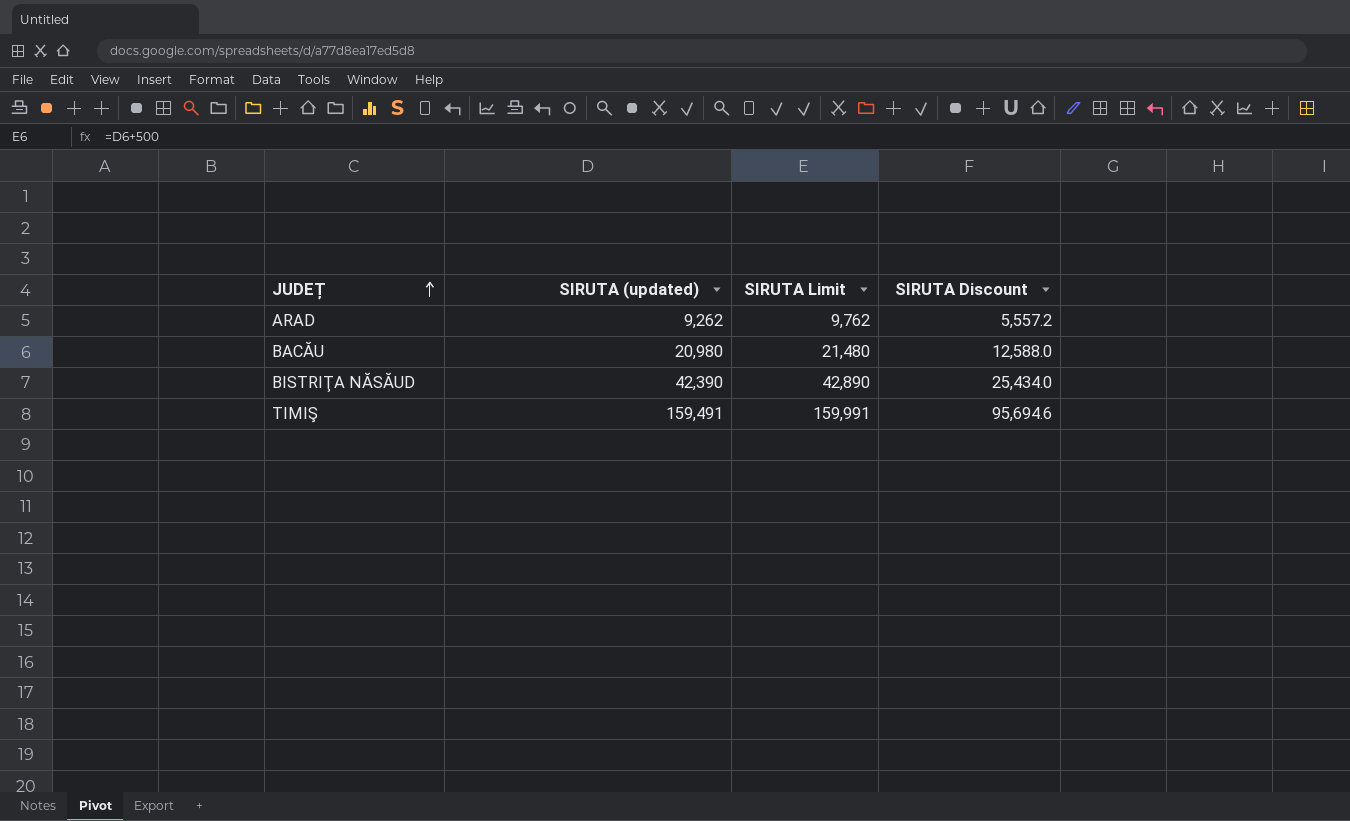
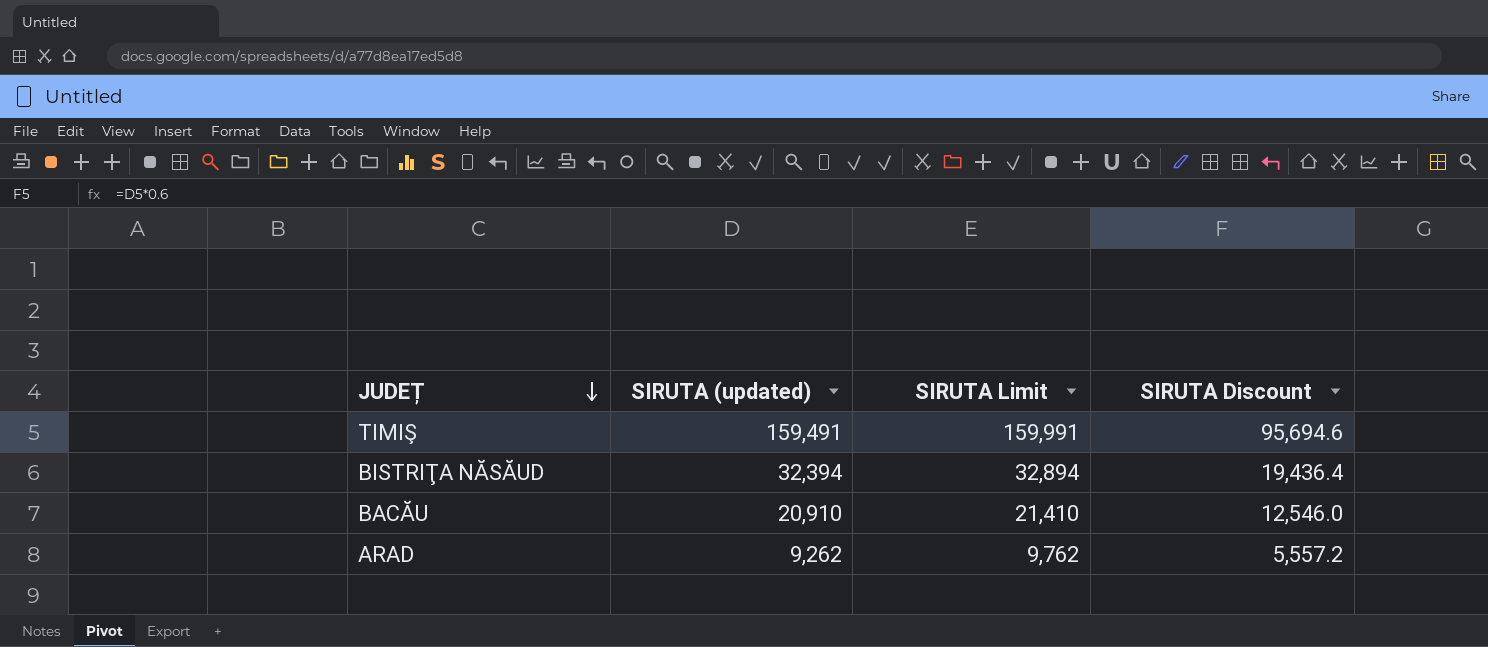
row order: JUDEȚ ascending -> JUDEȚ descending
BISTRIŢA NĂSĂUD | SIRUTA (updated): 42,390 -> 32,394
BISTRIŢA NĂSĂUD | SIRUTA Limit: 42,890 -> 32,894
BISTRIŢA NĂSĂUD | SIRUTA Discount: 25,434.0 -> 19,436.4
BACĂU | SIRUTA (updated): 20,980 -> 20,910
BACĂU | SIRUTA Limit: 21,480 -> 21,410
BACĂU | SIRUTA Discount: 12,588.0 -> 12,546.0

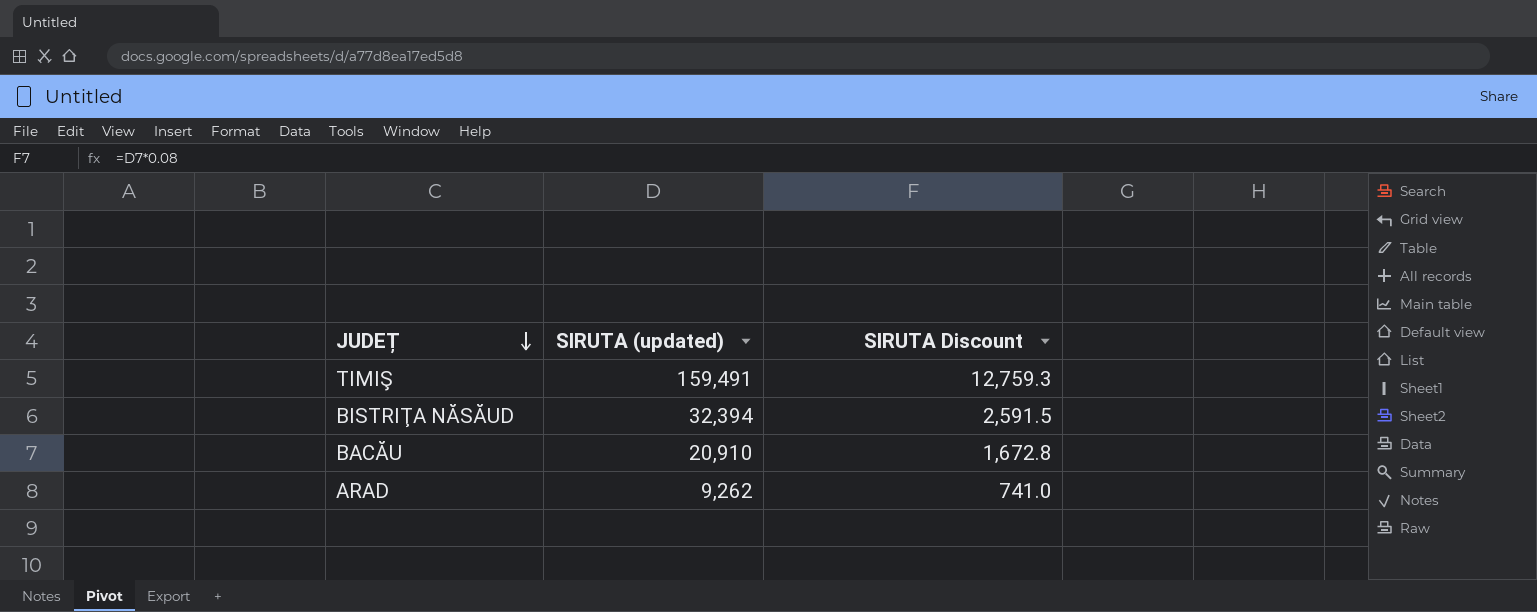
column SIRUTA Limit | formula: [SIRUTA (updated)] + 500 -> none
column SIRUTA Discount | formula: [SIRUTA (updated)] * 0.6 -> [SIRUTA (updated)] * 0.08

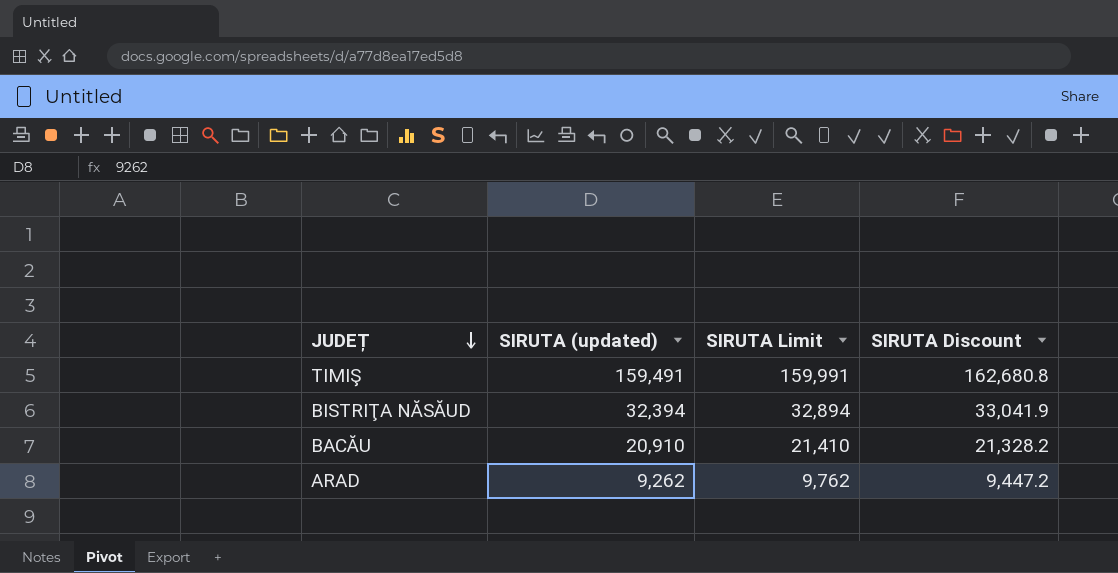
column SIRUTA Limit | formula: none -> [SIRUTA (updated)] + 500
column SIRUTA Discount | formula: [SIRUTA (updated)] * 0.08 -> [SIRUTA (updated)] * 1.02

